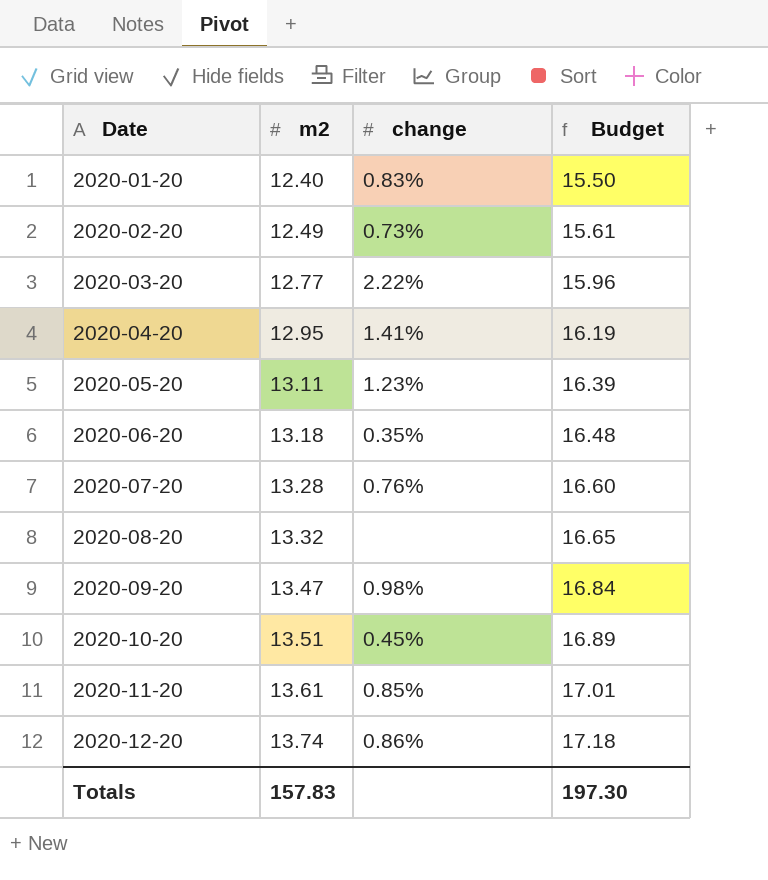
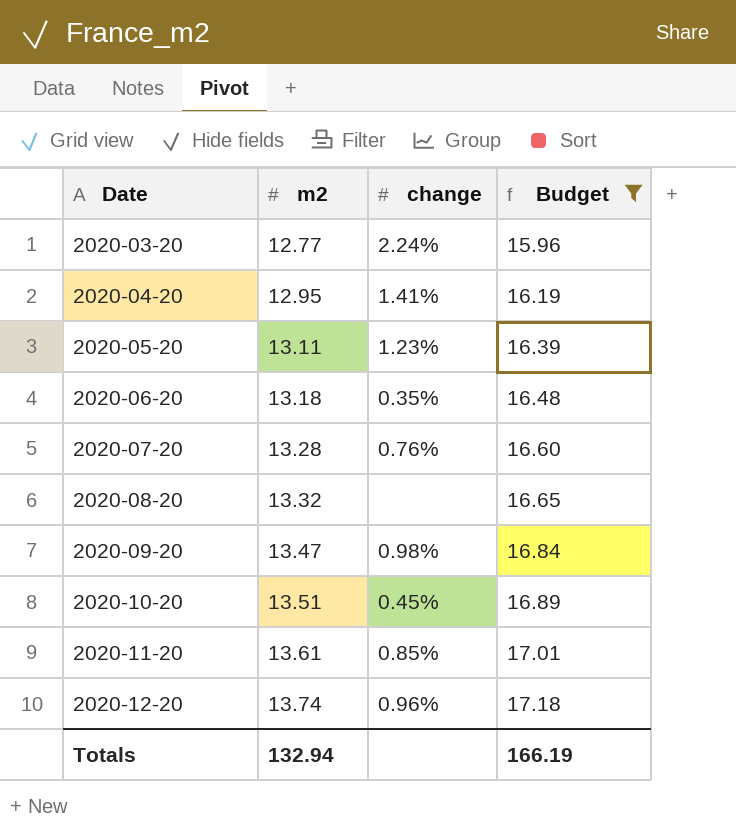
filter: none -> Budget >= 15.96
2020-03-20 | change: 2.22% -> 2.24%
2020-12-20 | change: 0.86% -> 0.96%
Totals | m2: 157.83 -> 132.94
Totals | Budget: 197.30 -> 166.19

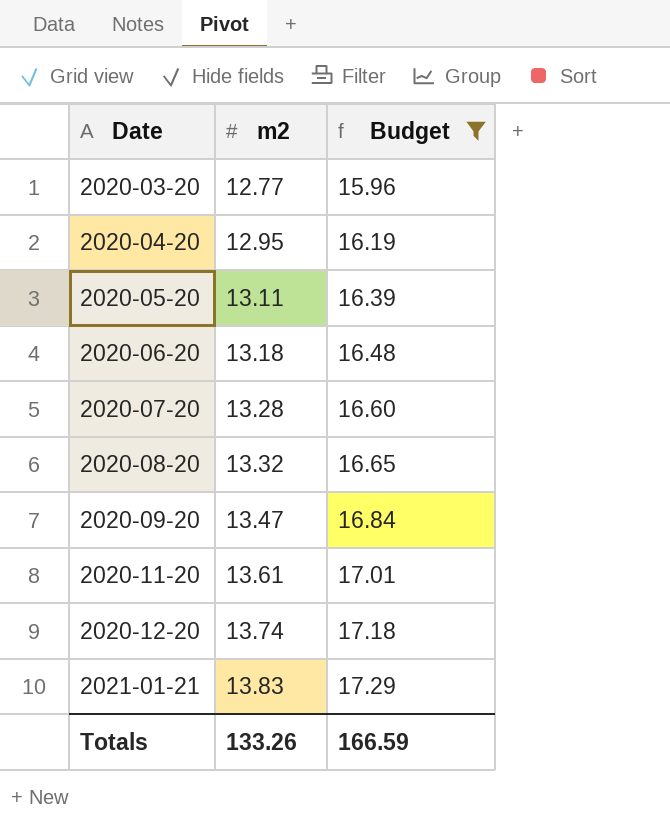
column change | position: 3 -> none
row 2020-10-20: 13.51 | 0.45% | 16.89 -> none
row 2021-01-21: none -> 13.83 | 17.29
Totals | m2: 132.94 -> 133.26
Totals | Budget: 166.19 -> 166.59

